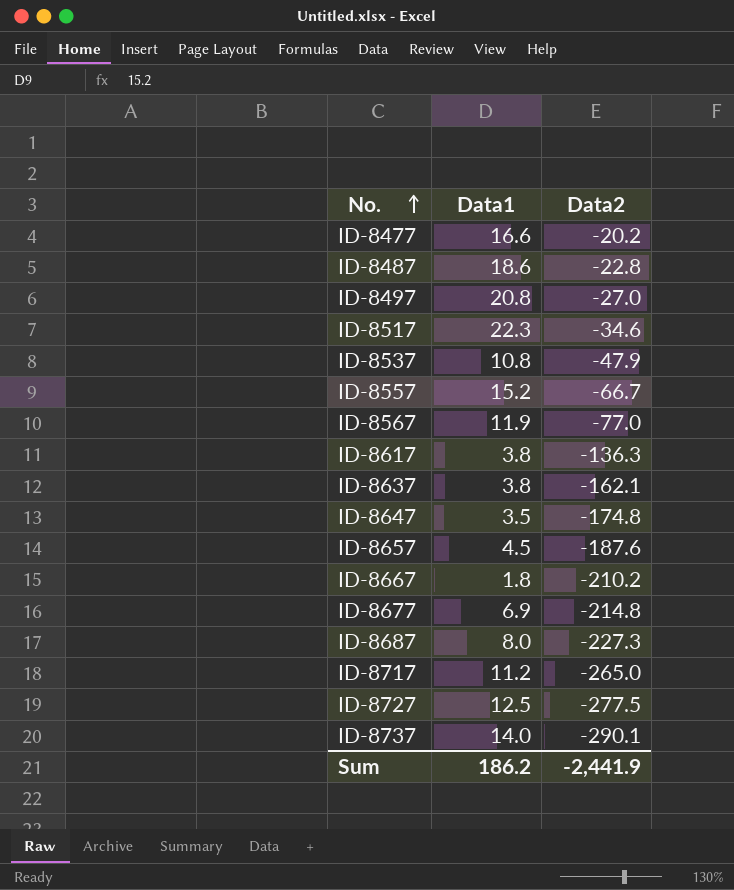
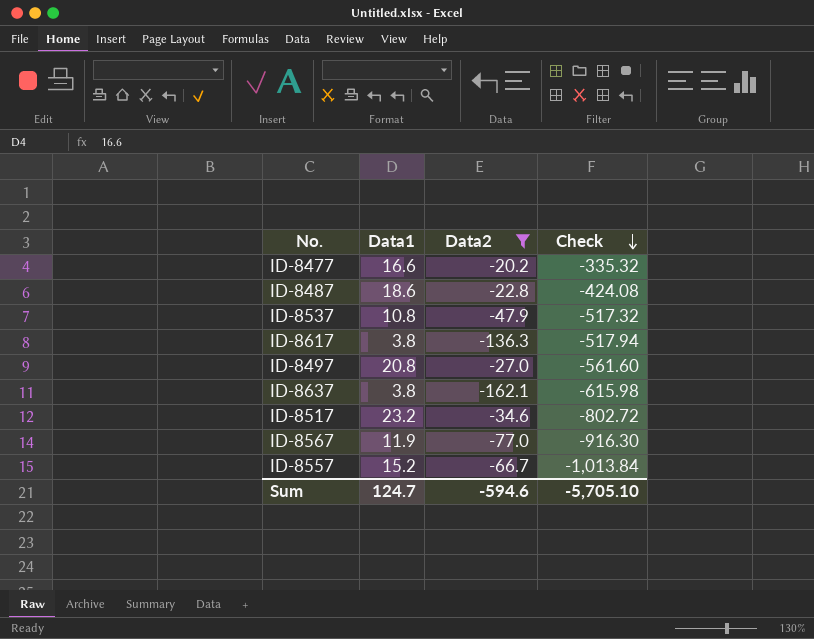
filter: none -> Data2 >= -162.1
row order: No. ascending -> Check descending
column Check | formula: none -> [Data1] * [Data2]
ID-8517 | Data1: 22.3 -> 23.2
Sum | Data1: 186.2 -> 124.7
Sum | Data2: -2,441.9 -> -594.6

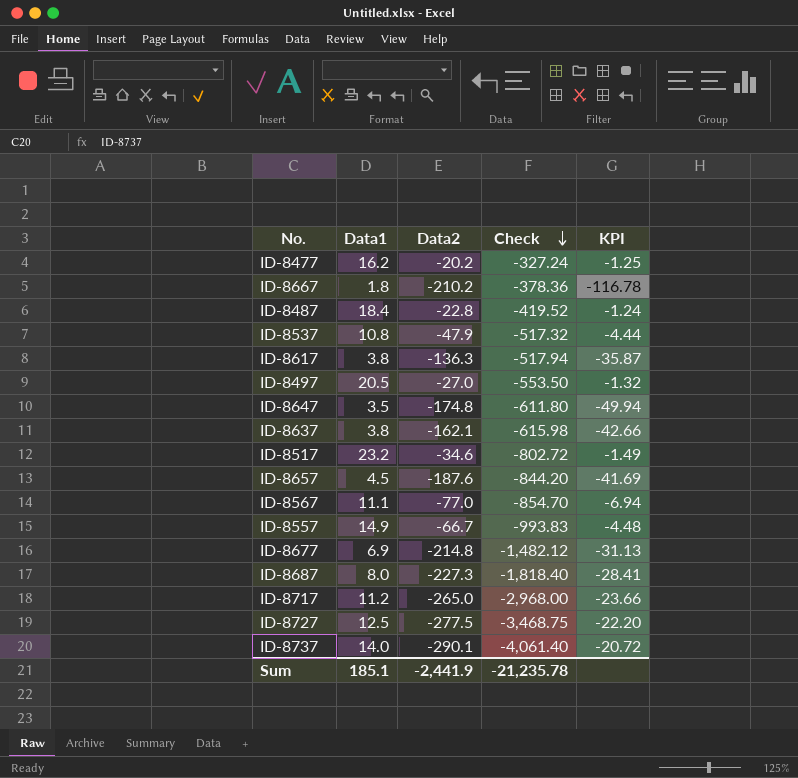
filter: Data2 >= -162.1 -> none
column KPI | formula: none -> [Data2] / [Data1]
ID-8477 | Data1: 16.6 -> 16.2
ID-8477 | Check: -335.32 -> -327.24
ID-8487 | Data1: 18.6 -> 18.4
ID-8487 | Check: -424.08 -> -419.52
ID-8497 | Data1: 20.8 -> 20.5
ID-8497 | Check: -561.60 -> -553.50
ID-8567 | Data1: 11.9 -> 11.1
ID-8567 | Check: -916.30 -> -854.70
ID-8557 | Data1: 15.2 -> 14.9
ID-8557 | Check: -1,013.84 -> -993.83
Sum | Data1: 124.7 -> 185.1
Sum | Data2: -594.6 -> -2,441.9
Sum | Check: -5,705.10 -> -21,235.78

